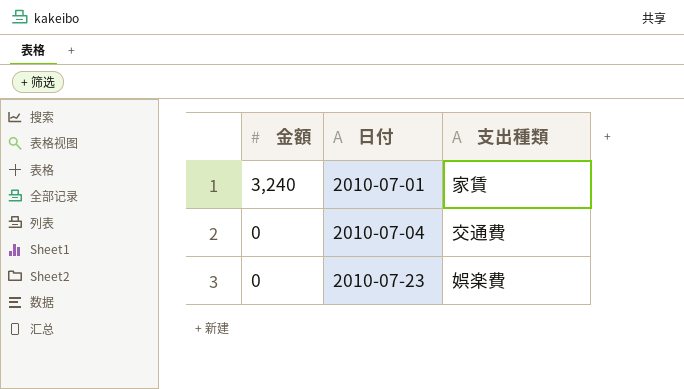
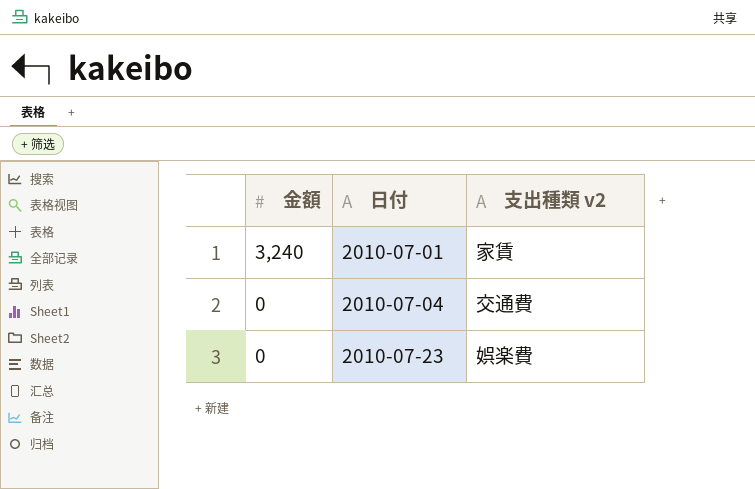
column name: 支出種類 -> 支出種類 v2

